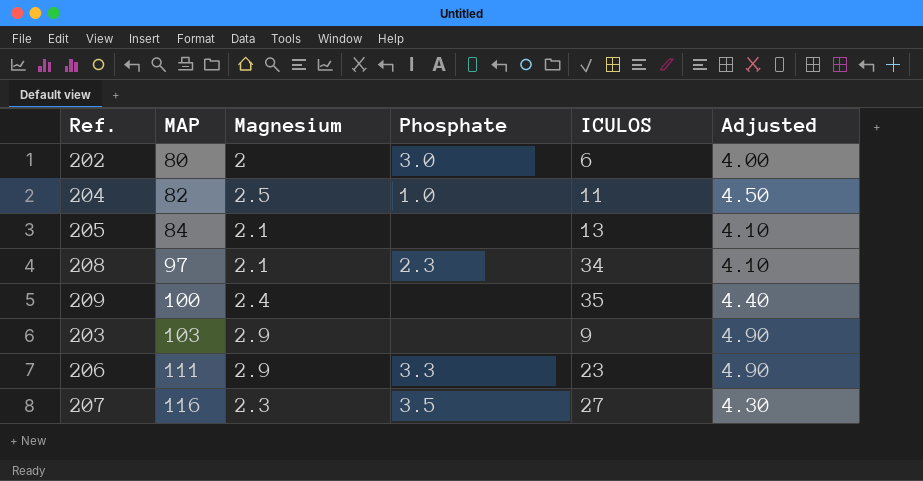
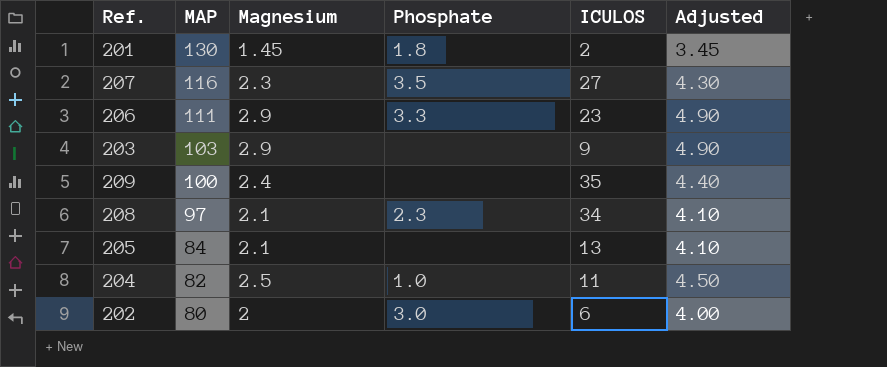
row order: MAP ascending -> MAP descending
row 201: none -> 130 | 1.45 | 1.8 | 2 | 3.45

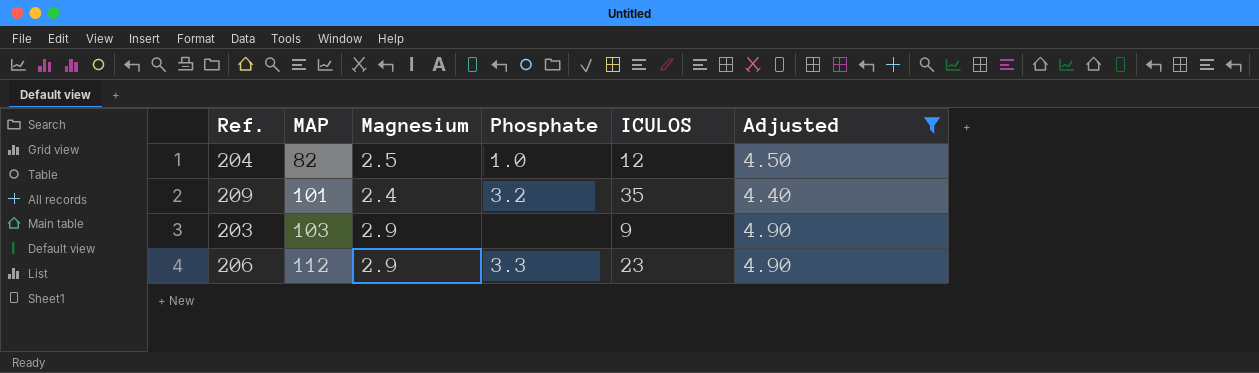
filter: none -> Adjusted >= 4.40
row order: MAP descending -> MAP ascending
204 | ICULOS: 11 -> 12
209 | MAP: 100 -> 101
209 | Phosphate: none -> 3.2
206 | MAP: 111 -> 112

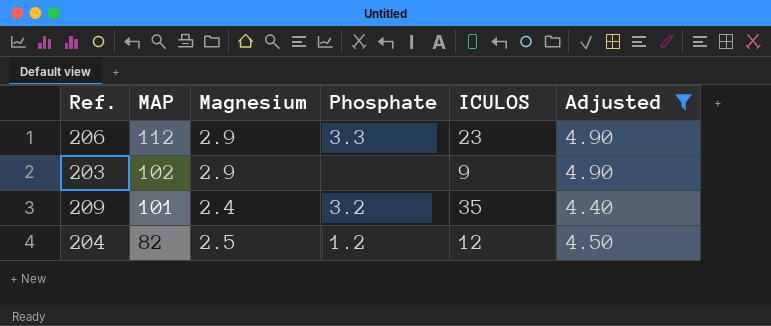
row order: MAP ascending -> MAP descending
203 | MAP: 103 -> 102
204 | Phosphate: 1.0 -> 1.2

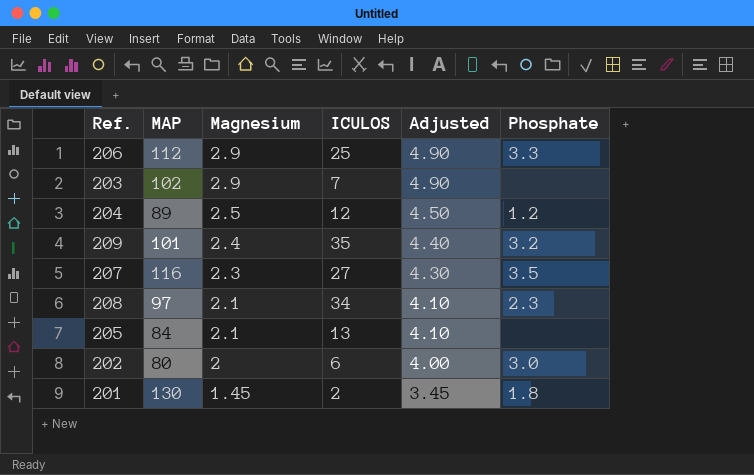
filter: Adjusted >= 4.40 -> none
row order: MAP descending -> Magnesium descending
column Phosphate | position: 4 -> 6
206 | ICULOS: 23 -> 25
203 | ICULOS: 9 -> 7
204 | MAP: 82 -> 89

